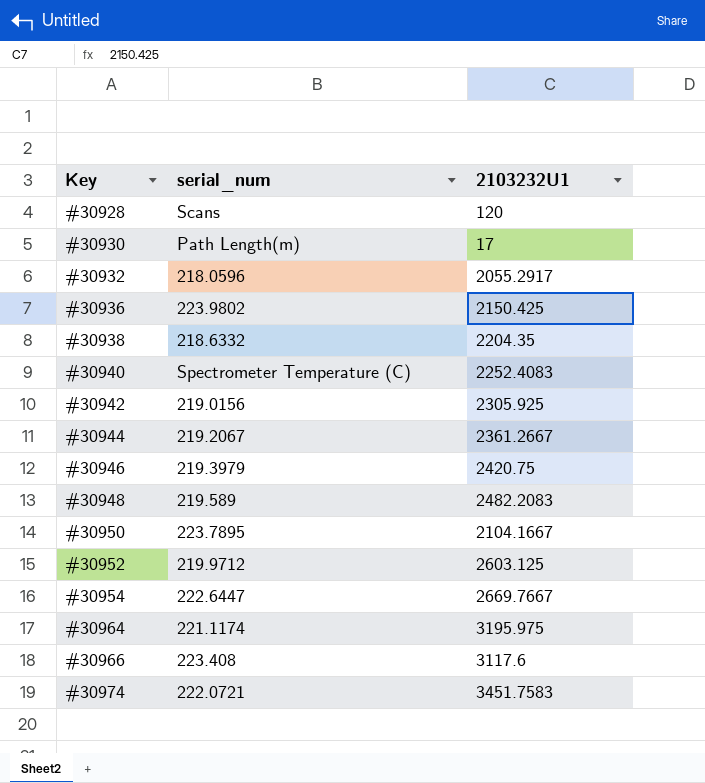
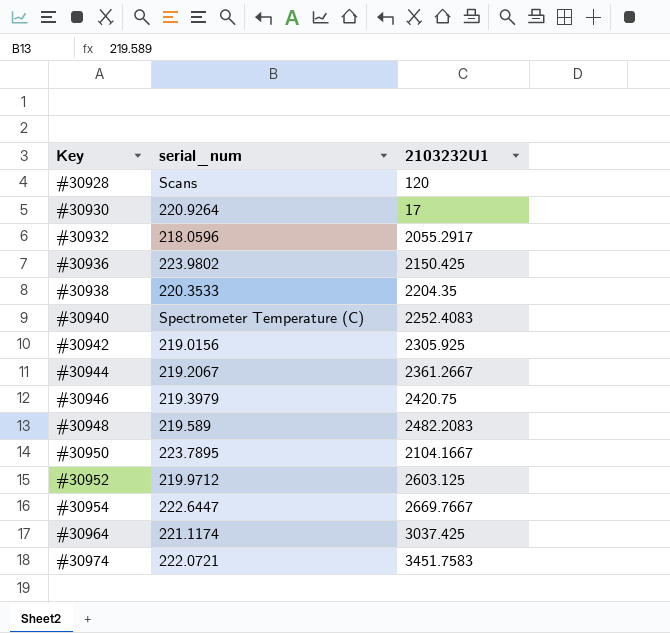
row #30966: 223.408 | 3117.6 -> none
#30930 | serial_num: Path Length(m) -> 220.9264
#30938 | serial_num: 218.6332 -> 220.3533
#30964 | 2103232U1: 3195.975 -> 3037.425

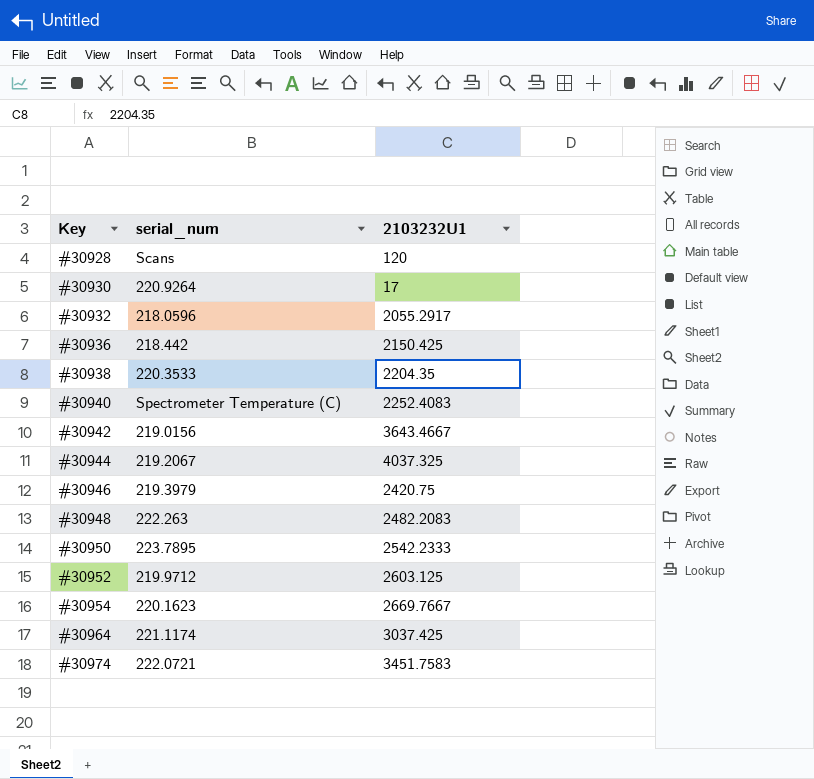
#30936 | serial_num: 223.9802 -> 218.442
#30942 | 2103232U1: 2305.925 -> 3643.4667
#30944 | 2103232U1: 2361.2667 -> 4037.325
#30948 | serial_num: 219.589 -> 222.263
#30950 | 2103232U1: 2104.1667 -> 2542.2333
#30954 | serial_num: 222.6447 -> 220.1623

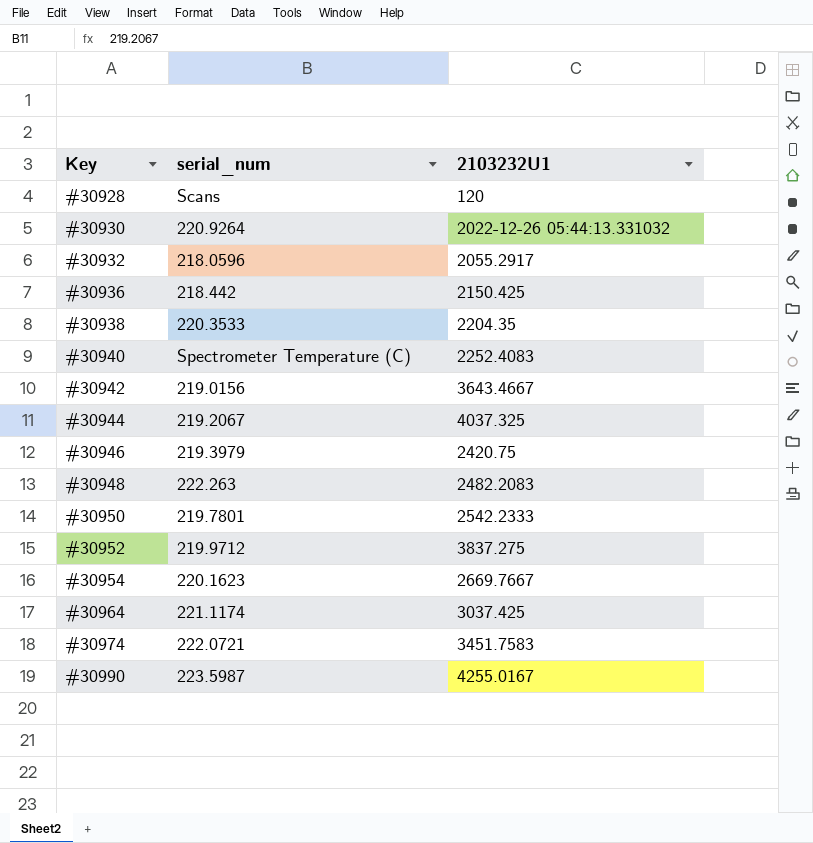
#30930 | 2103232U1: 17 -> 2022-12-26 05:44:13.331032
#30950 | serial_num: 223.7895 -> 219.7801
#30952 | 2103232U1: 2603.125 -> 3837.275
row #30990: none -> 223.5987 | 4255.0167

